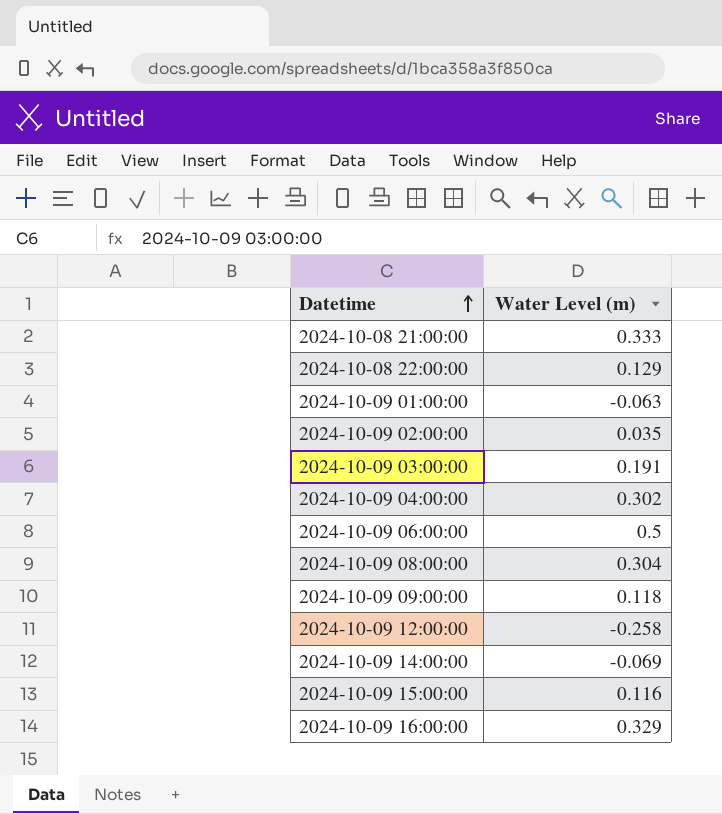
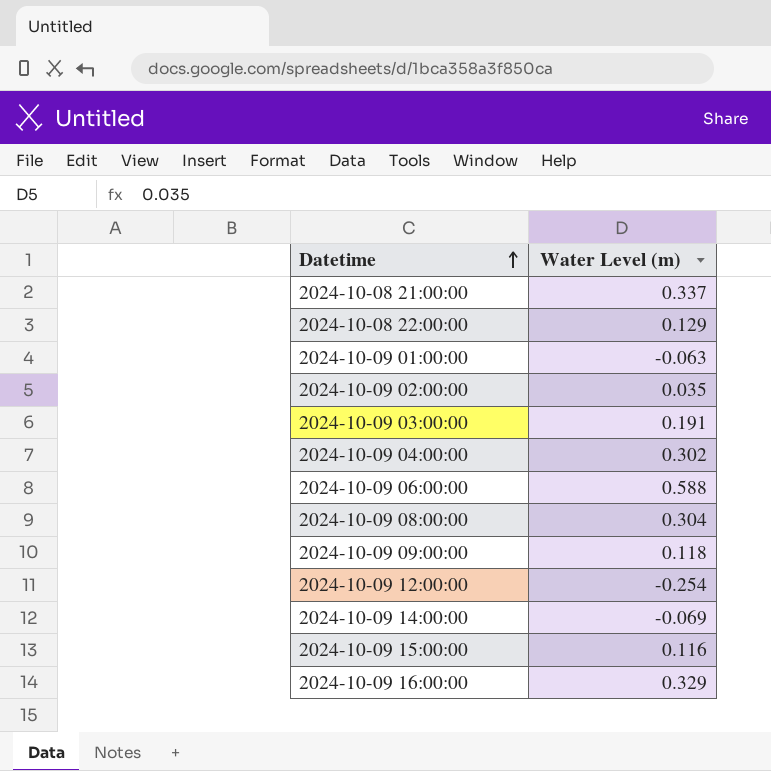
2024-10-08 21:00:00 | Water Level (m): 0.333 -> 0.337
2024-10-09 06:00:00 | Water Level (m): 0.5 -> 0.588
2024-10-09 12:00:00 | Water Level (m): -0.258 -> -0.254

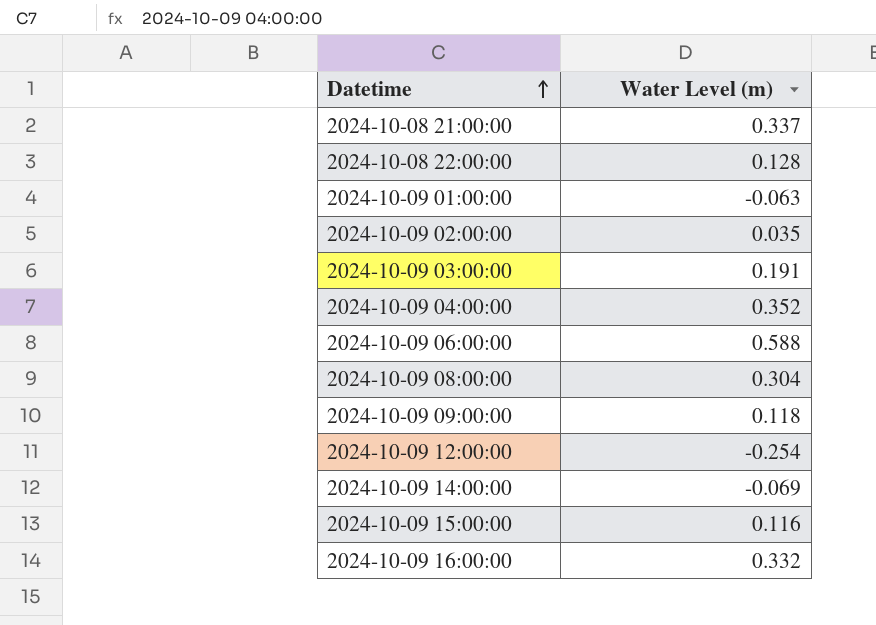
2024-10-08 22:00:00 | Water Level (m): 0.129 -> 0.128
2024-10-09 04:00:00 | Water Level (m): 0.302 -> 0.352
2024-10-09 16:00:00 | Water Level (m): 0.329 -> 0.332

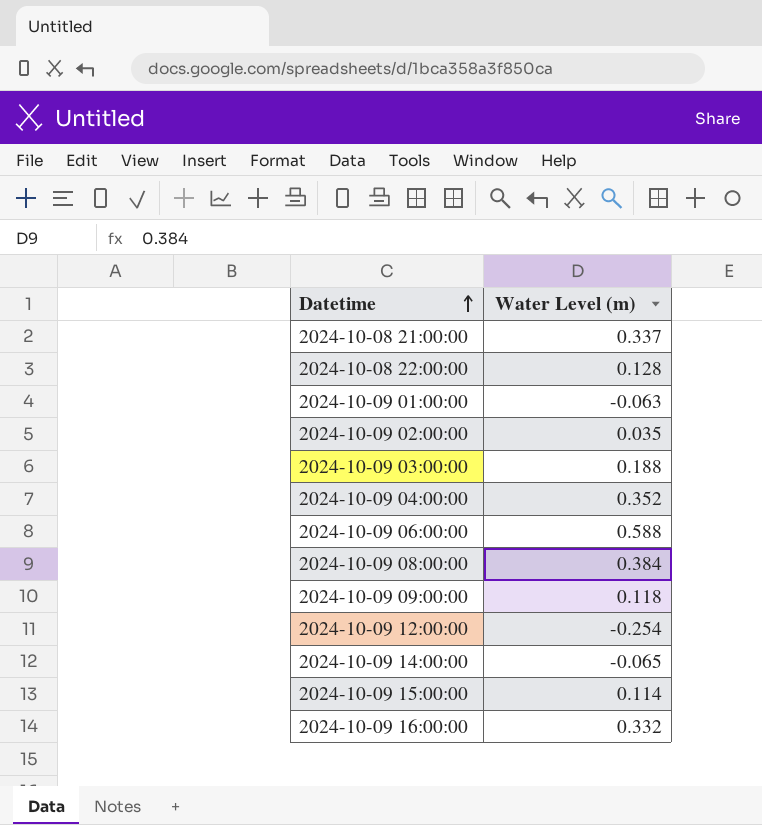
2024-10-09 03:00:00 | Water Level (m): 0.191 -> 0.188
2024-10-09 08:00:00 | Water Level (m): 0.304 -> 0.384
2024-10-09 14:00:00 | Water Level (m): -0.069 -> -0.065
2024-10-09 15:00:00 | Water Level (m): 0.116 -> 0.114

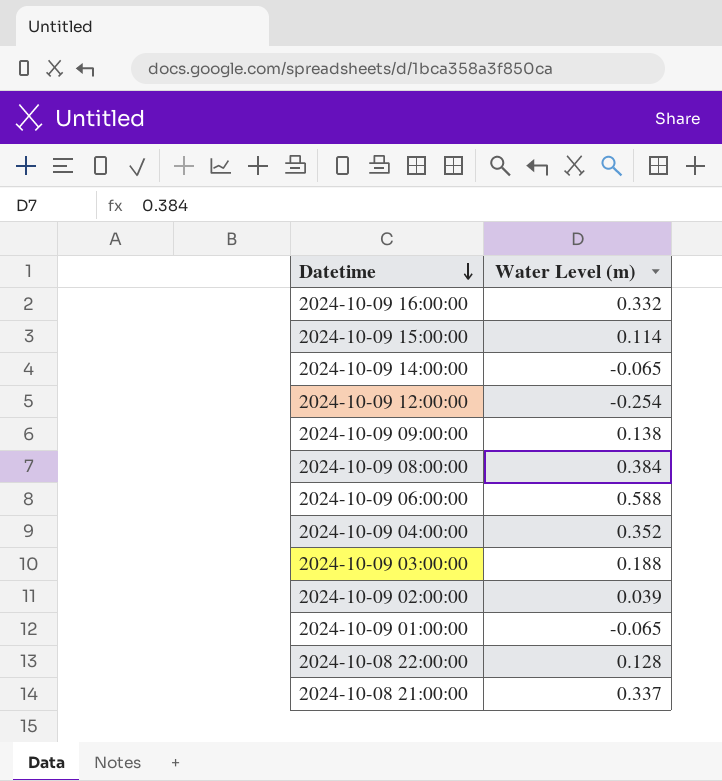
row order: Datetime ascending -> Datetime descending
2024-10-09 09:00:00 | Water Level (m): 0.118 -> 0.138
2024-10-09 02:00:00 | Water Level (m): 0.035 -> 0.039
2024-10-09 01:00:00 | Water Level (m): -0.063 -> -0.065

